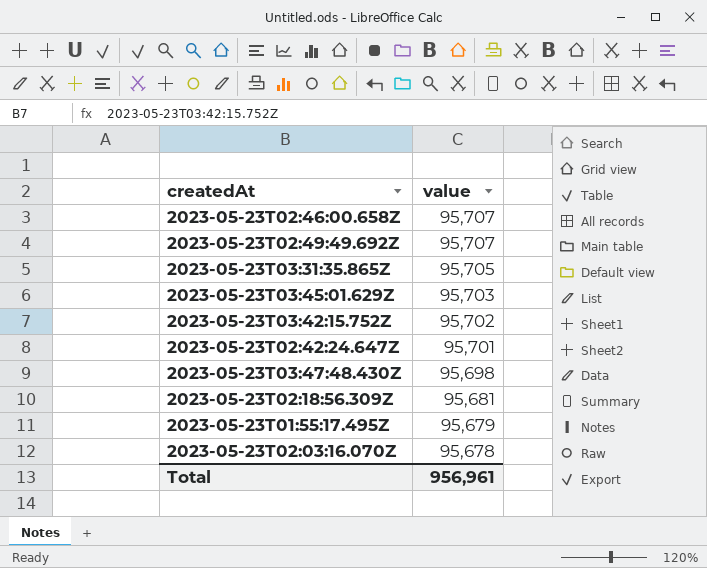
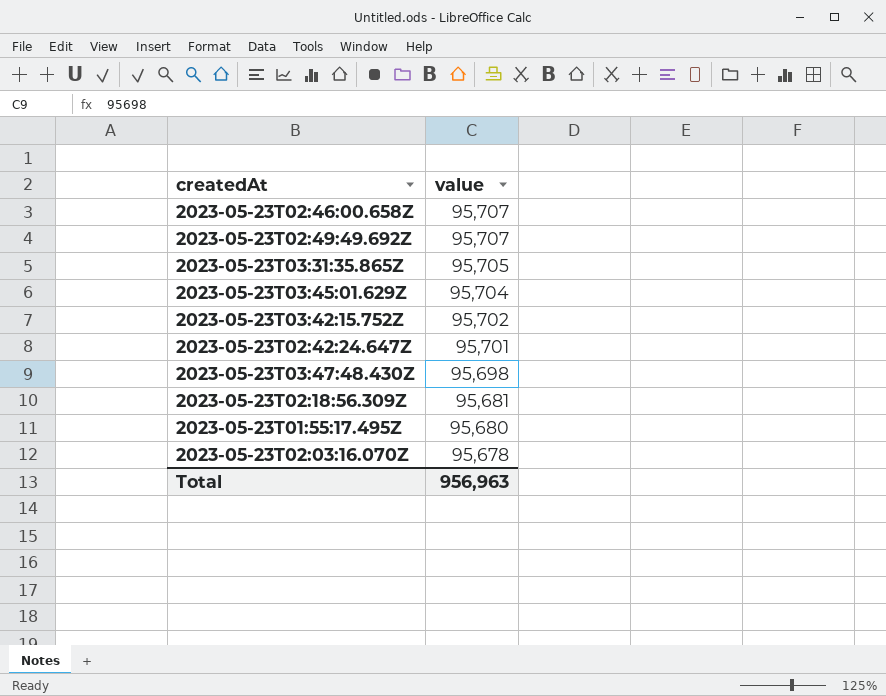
2023-05-23T03:45:01.629Z | value: 95,703 -> 95,704
2023-05-23T01:55:17.495Z | value: 95,679 -> 95,680
Total | value: 956,961 -> 956,963

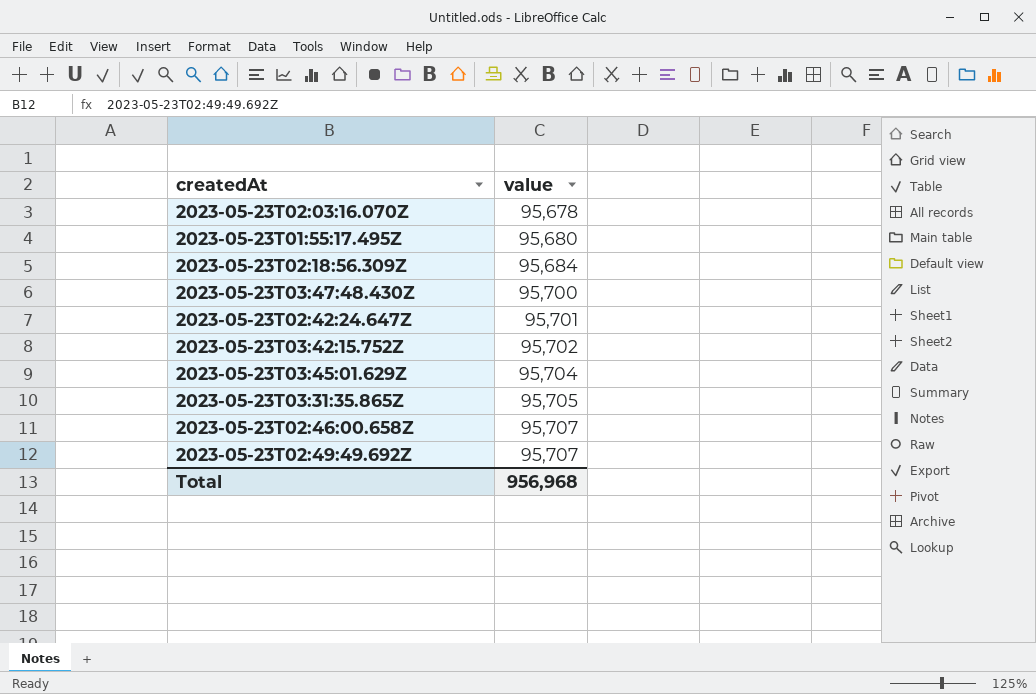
row order: value descending -> value ascending
2023-05-23T02:18:56.309Z | value: 95,681 -> 95,684
2023-05-23T03:47:48.430Z | value: 95,698 -> 95,700
Total | value: 956,963 -> 956,968

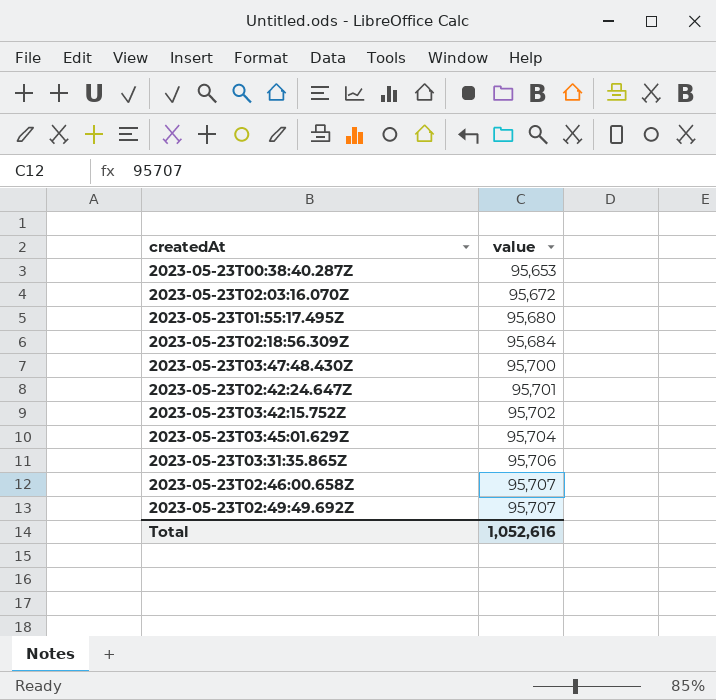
row 2023-05-23T00:38:40.287Z: none -> 95,653
2023-05-23T02:03:16.070Z | value: 95,678 -> 95,672
2023-05-23T03:31:35.865Z | value: 95,705 -> 95,706
Total | value: 956,968 -> 1,052,616

